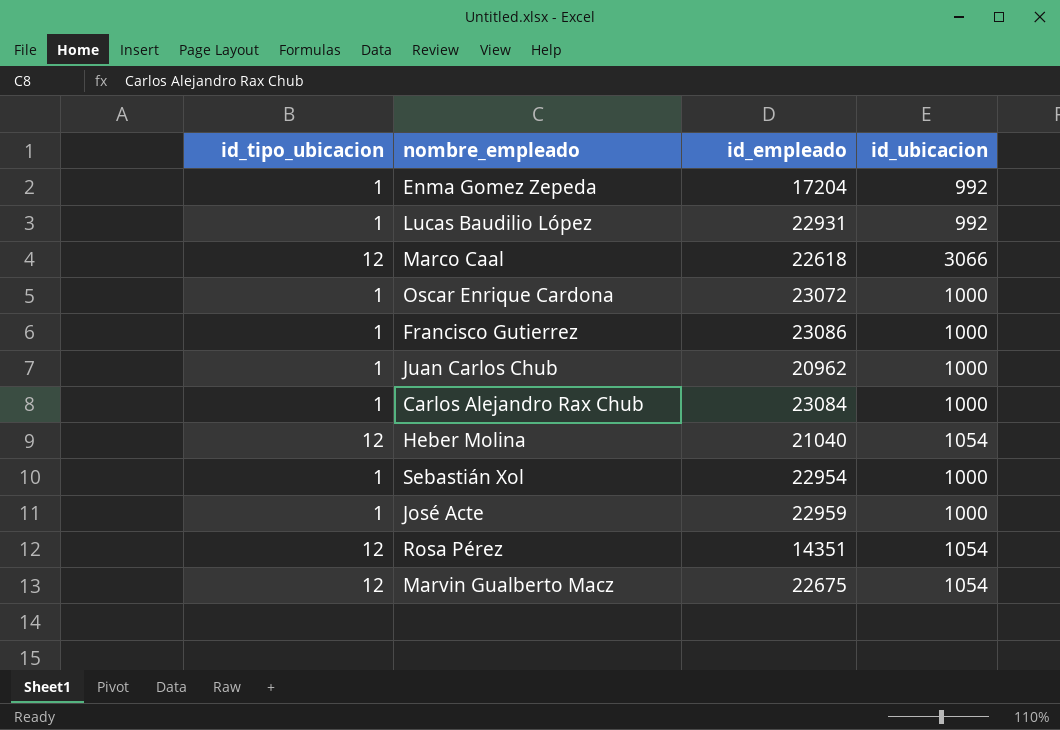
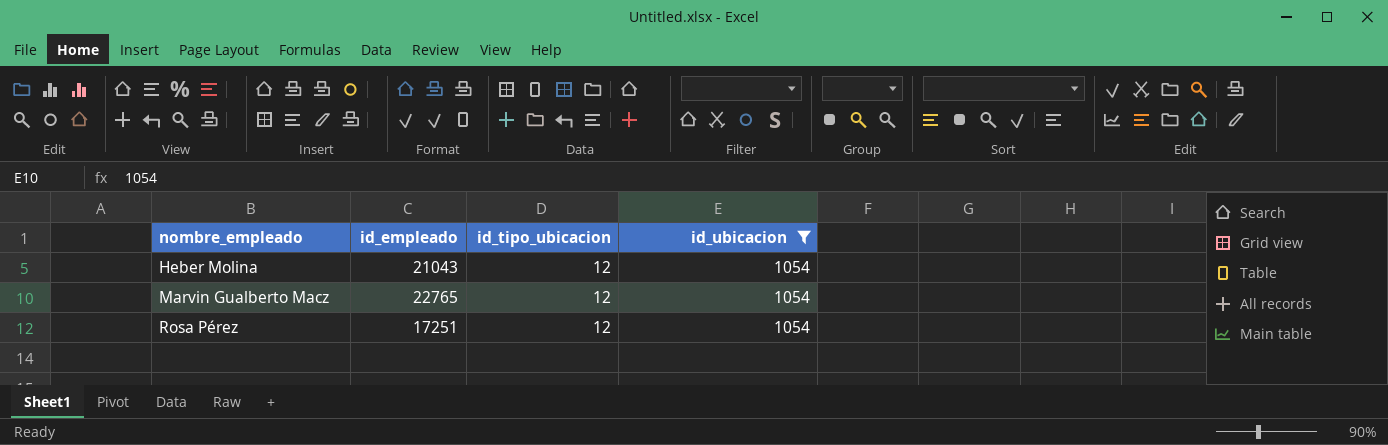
filter: none -> id_ubicacion = 1054
row order: none -> nombre_empleado ascending
column id_tipo_ubicacion | position: 1 -> 3
Heber Molina | id_empleado: 21040 -> 21043
Marvin Gualberto Macz | id_empleado: 22675 -> 22765
Rosa Pérez | id_empleado: 14351 -> 17251

